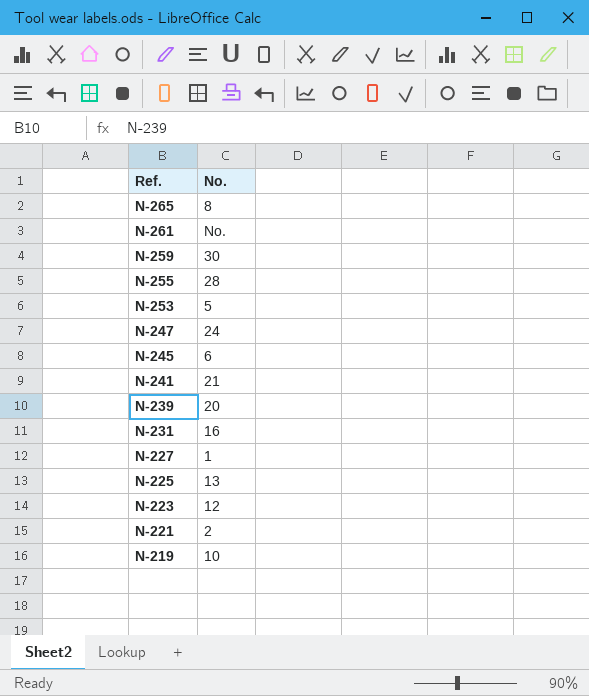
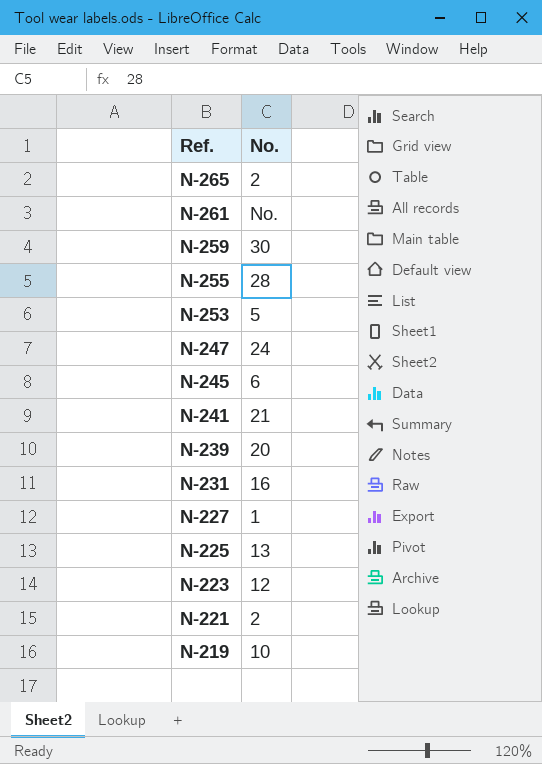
N-265 | No.: 8 -> 2

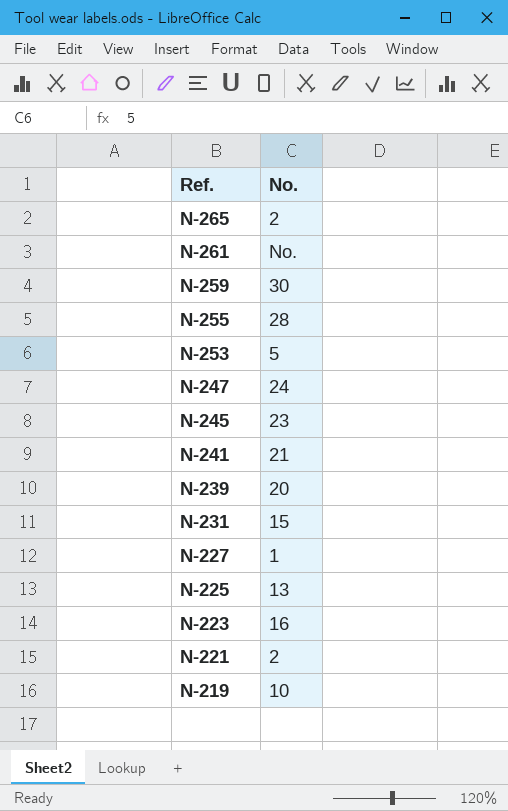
N-245 | No.: 6 -> 23
N-231 | No.: 16 -> 15
N-223 | No.: 12 -> 16

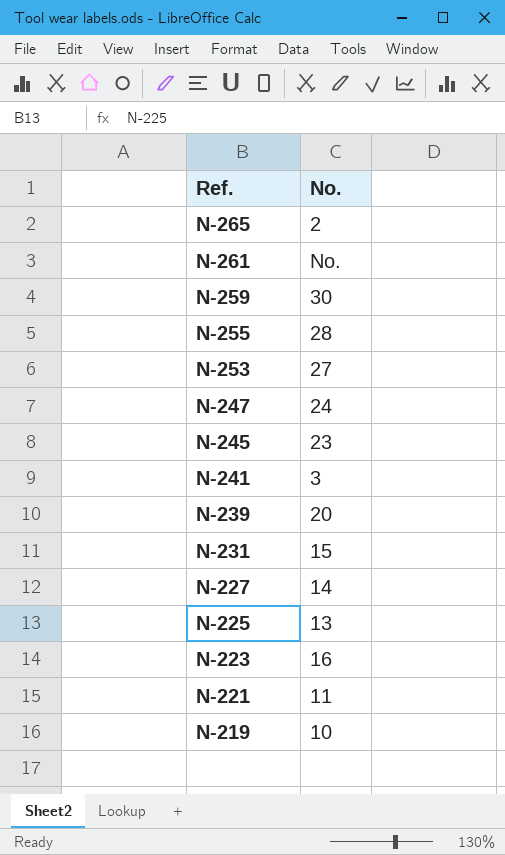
N-253 | No.: 5 -> 27
N-241 | No.: 21 -> 3
N-227 | No.: 1 -> 14
N-221 | No.: 2 -> 11

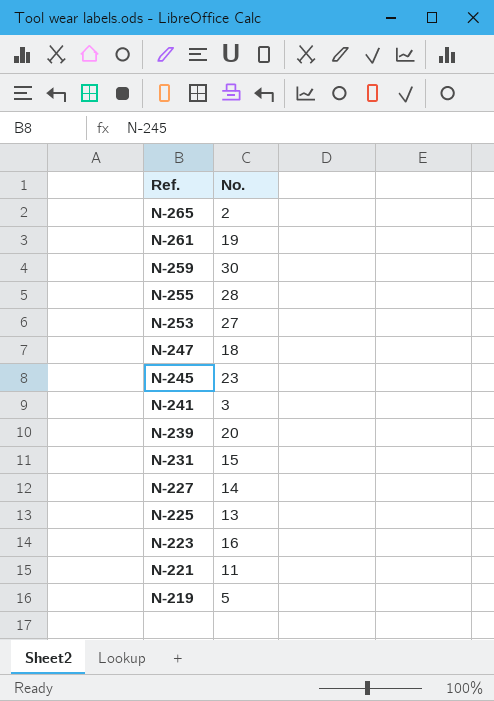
N-261 | No.: No. -> 19
N-247 | No.: 24 -> 18
N-219 | No.: 10 -> 5

